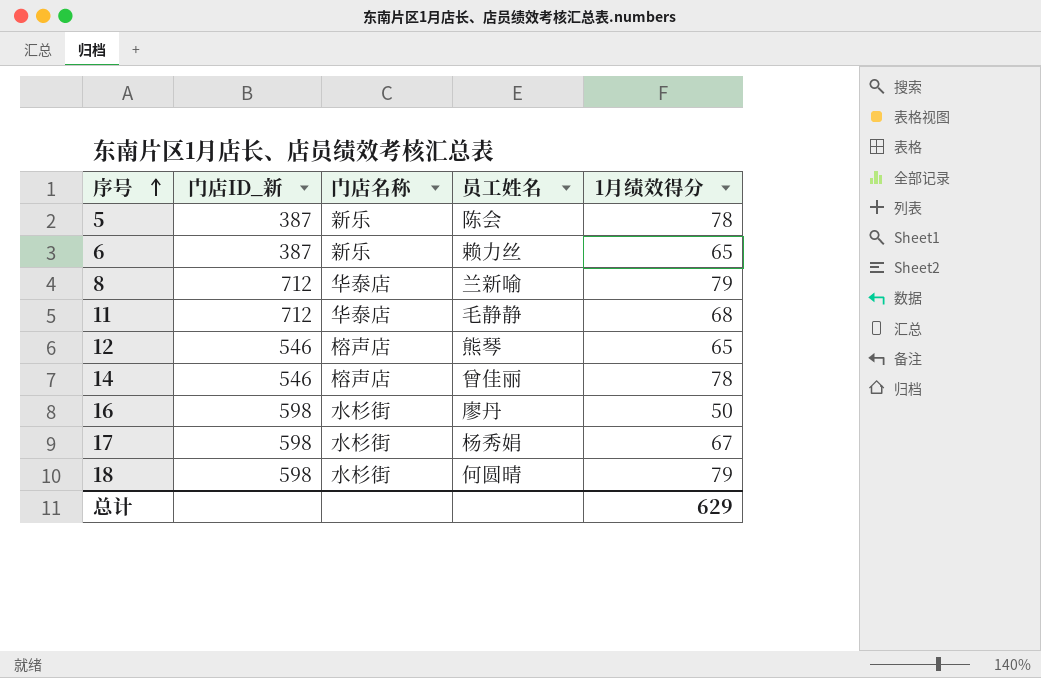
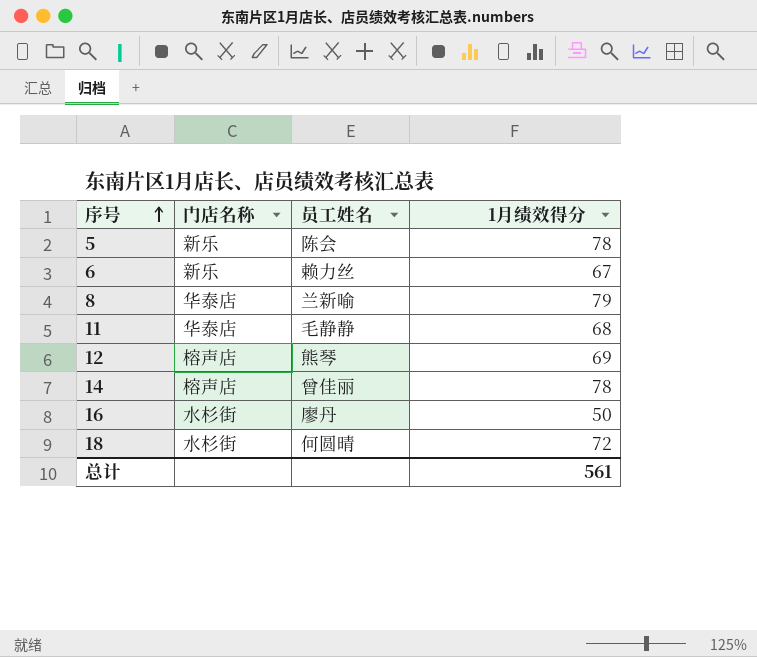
column 门店ID_新 | position: 2 -> none
row 17: 598 | 水杉街 | 杨秀娟 | 67 -> none
6 | 1月绩效得分: 65 -> 67
12 | 1月绩效得分: 65 -> 69
18 | 1月绩效得分: 79 -> 72
总计 | 1月绩效得分: 629 -> 561

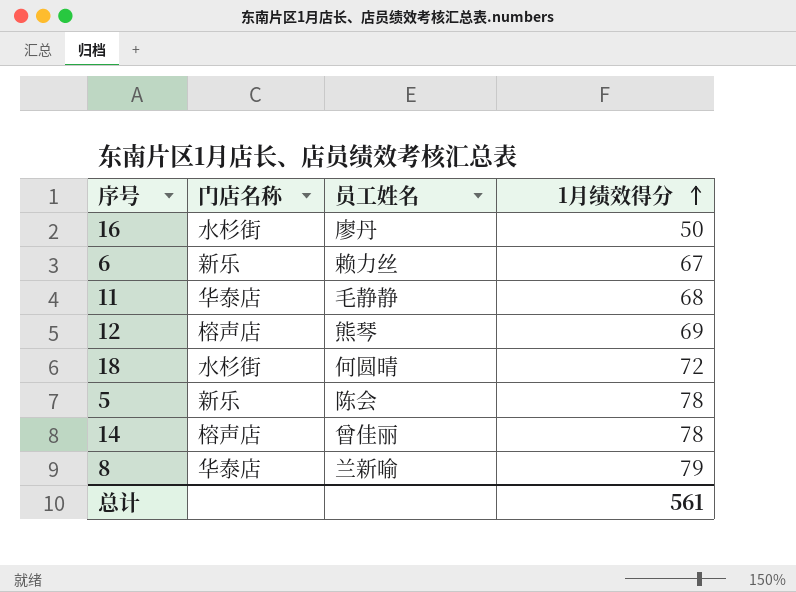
row order: 序号 ascending -> 1月绩效得分 ascending

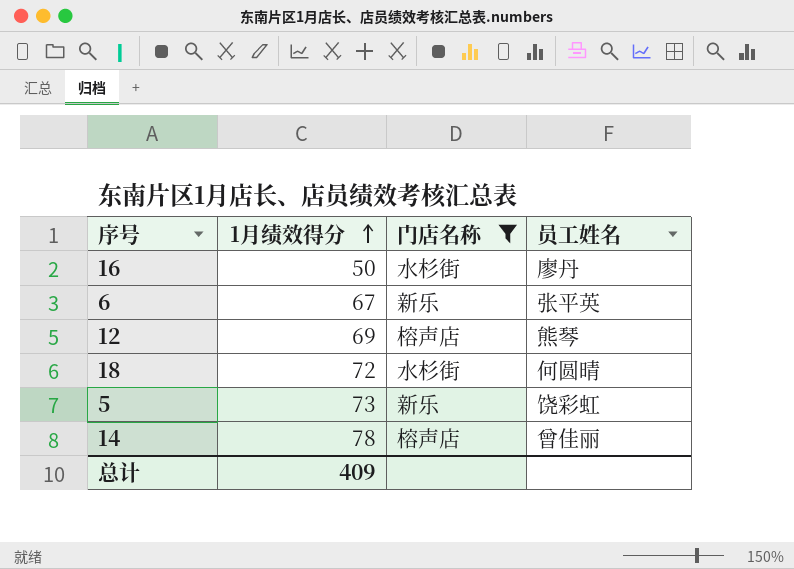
filter: none -> 门店名称 != 华泰店
column 1月绩效得分 | position: 4 -> 2
6 | 员工姓名: 赖力丝 -> 张平英
5 | 1月绩效得分: 78 -> 73
5 | 员工姓名: 陈会 -> 饶彩虹
总计 | 1月绩效得分: 561 -> 409

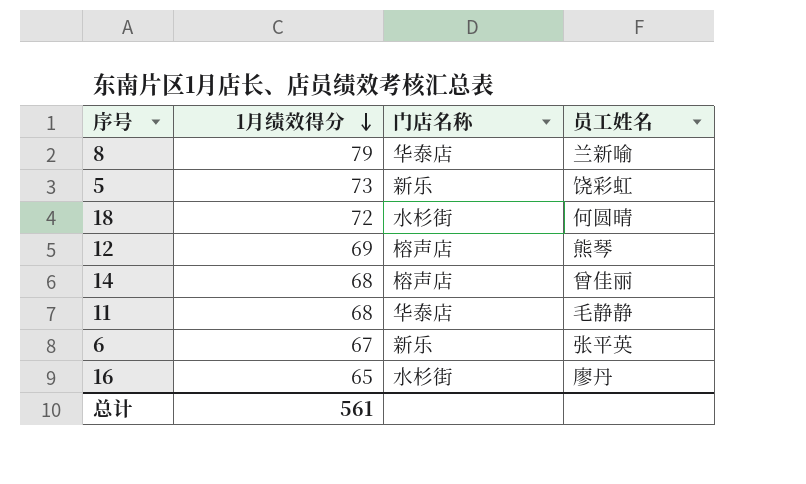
filter: 门店名称 != 华泰店 -> none
row order: 1月绩效得分 ascending -> 1月绩效得分 descending
14 | 1月绩效得分: 78 -> 68
16 | 1月绩效得分: 50 -> 65
总计 | 1月绩效得分: 409 -> 561

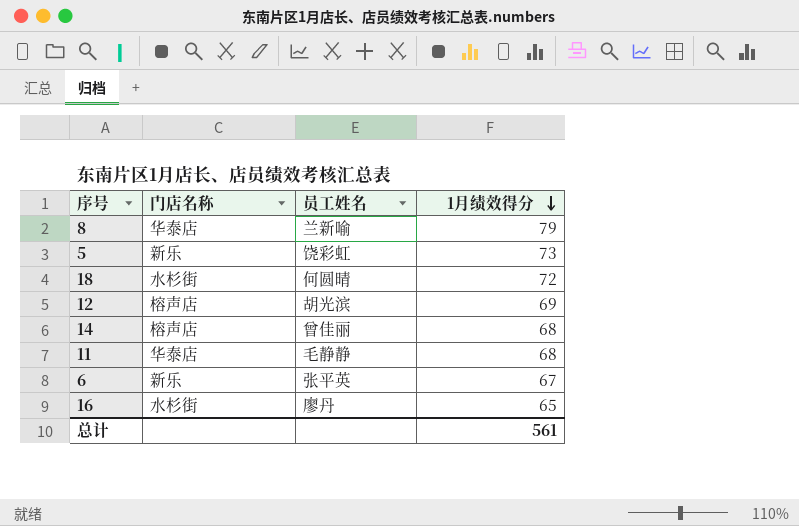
column 1月绩效得分 | position: 2 -> 4
12 | 员工姓名: 熊琴 -> 胡光滨

